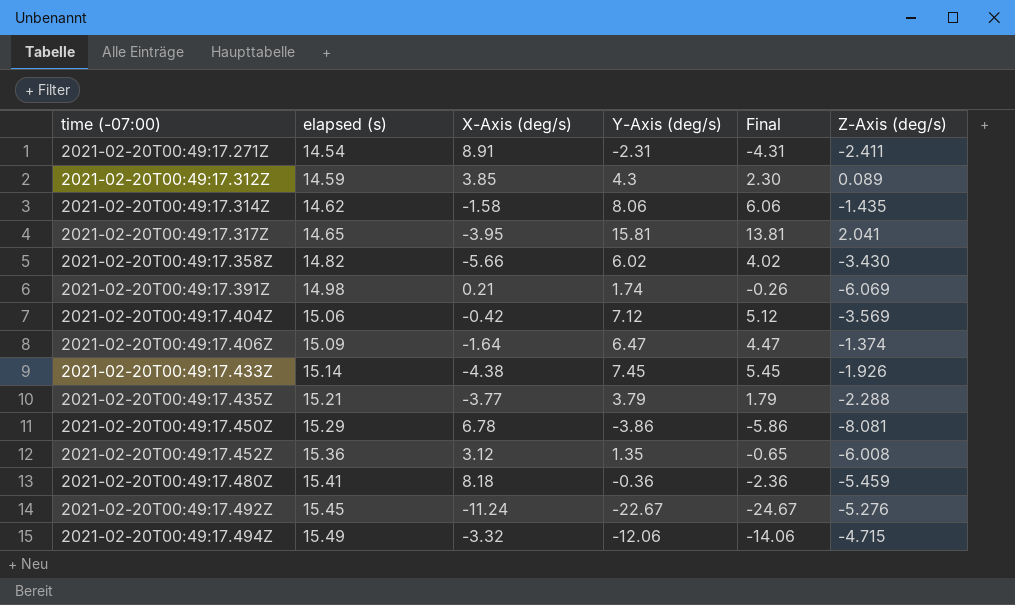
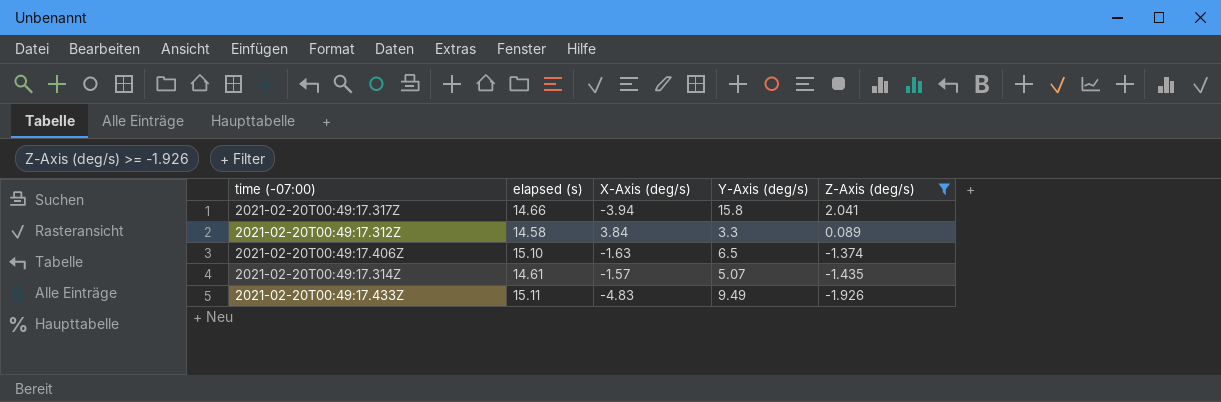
filter: none -> Z-Axis (deg/s) >= -1.926
row order: time (-07:00) ascending -> Z-Axis (deg/s) descending
column Final | formula: [Y-Axis (deg/s)] - 2 -> none
2021-02-20T00:49:17.317Z | elapsed (s): 14.65 -> 14.66
2021-02-20T00:49:17.317Z | X-Axis (deg/s): -3.95 -> -3.94
2021-02-20T00:49:17.317Z | Y-Axis (deg/s): 15.81 -> 15.8
2021-02-20T00:49:17.312Z | elapsed (s): 14.59 -> 14.58
2021-02-20T00:49:17.312Z | X-Axis (deg/s): 3.85 -> 3.84
2021-02-20T00:49:17.312Z | Y-Axis (deg/s): 4.3 -> 3.3
2021-02-20T00:49:17.406Z | elapsed (s): 15.09 -> 15.10
2021-02-20T00:49:17.406Z | X-Axis (deg/s): -1.64 -> -1.63
2021-02-20T00:49:17.406Z | Y-Axis (deg/s): 6.47 -> 6.5
2021-02-20T00:49:17.314Z | elapsed (s): 14.62 -> 14.61
2021-02-20T00:49:17.314Z | X-Axis (deg/s): -1.58 -> -1.57
2021-02-20T00:49:17.314Z | Y-Axis (deg/s): 8.06 -> 5.07
2021-02-20T00:49:17.433Z | elapsed (s): 15.14 -> 15.11
2021-02-20T00:49:17.433Z | X-Axis (deg/s): -4.38 -> -4.83
2021-02-20T00:49:17.433Z | Y-Axis (deg/s): 7.45 -> 9.49

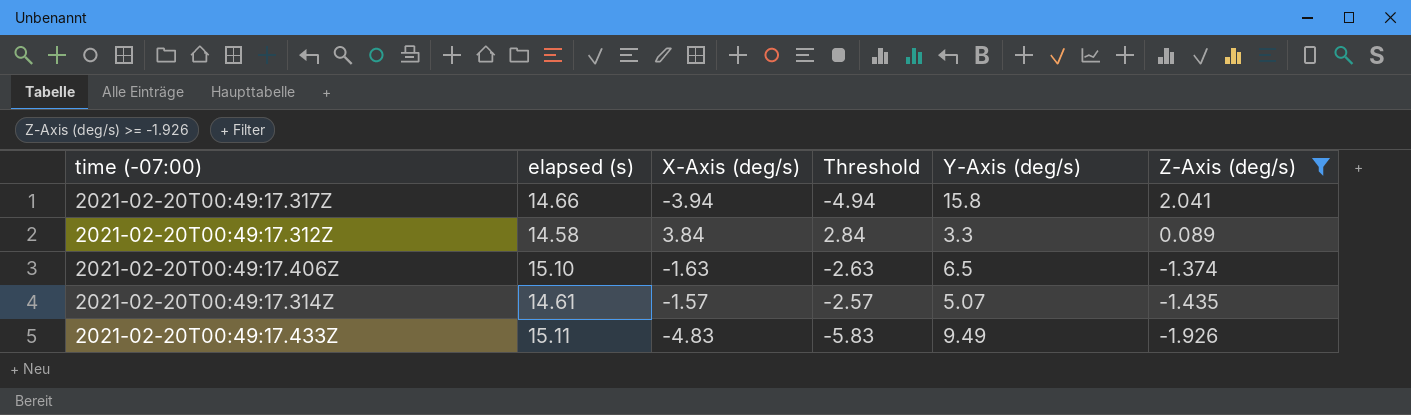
column Threshold | formula: none -> [X-Axis (deg/s)] - 1

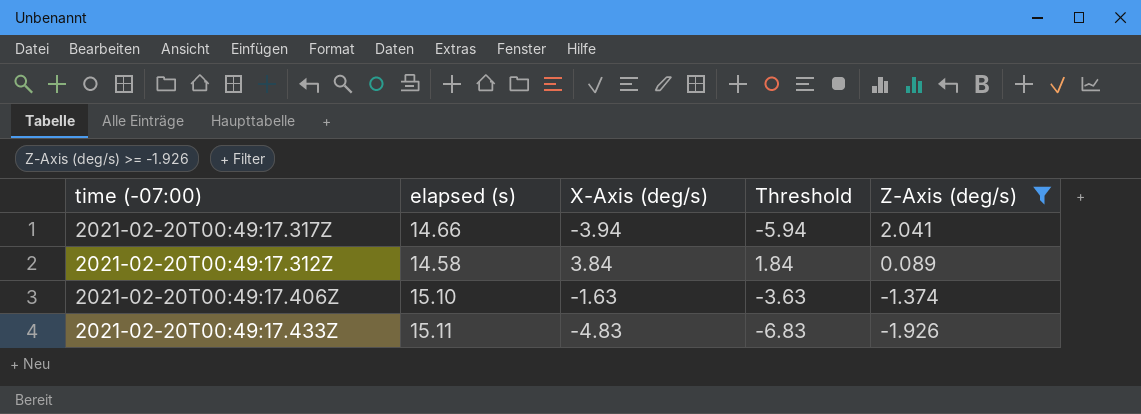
column Y-Axis (deg/s) | position: 5 -> none
column Threshold | formula: [X-Axis (deg/s)] - 1 -> [X-Axis (deg/s)] - 2
row 2021-02-20T00:49:17.314Z: 14.61 | -1.57 | -2.57 | 5.07 | -1.435 -> none

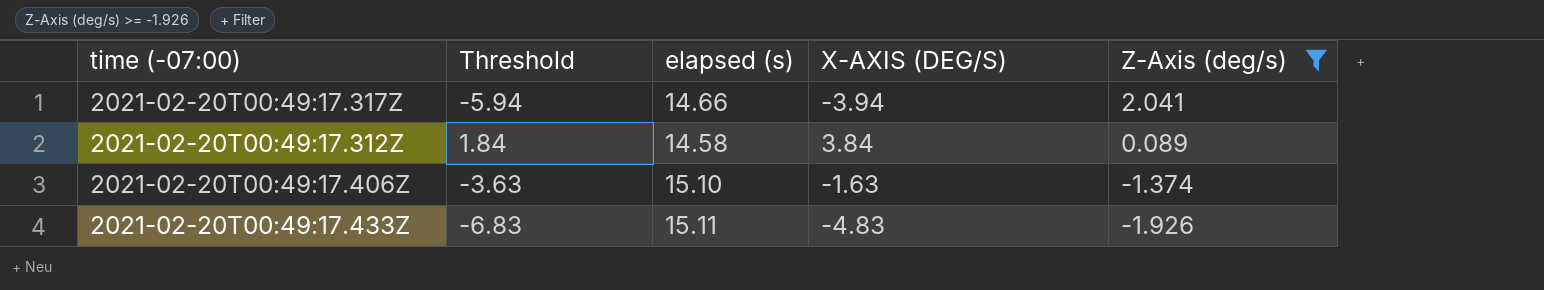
column Threshold | position: 4 -> 2
column name: X-Axis (deg/s) -> X-AXIS (DEG/S)

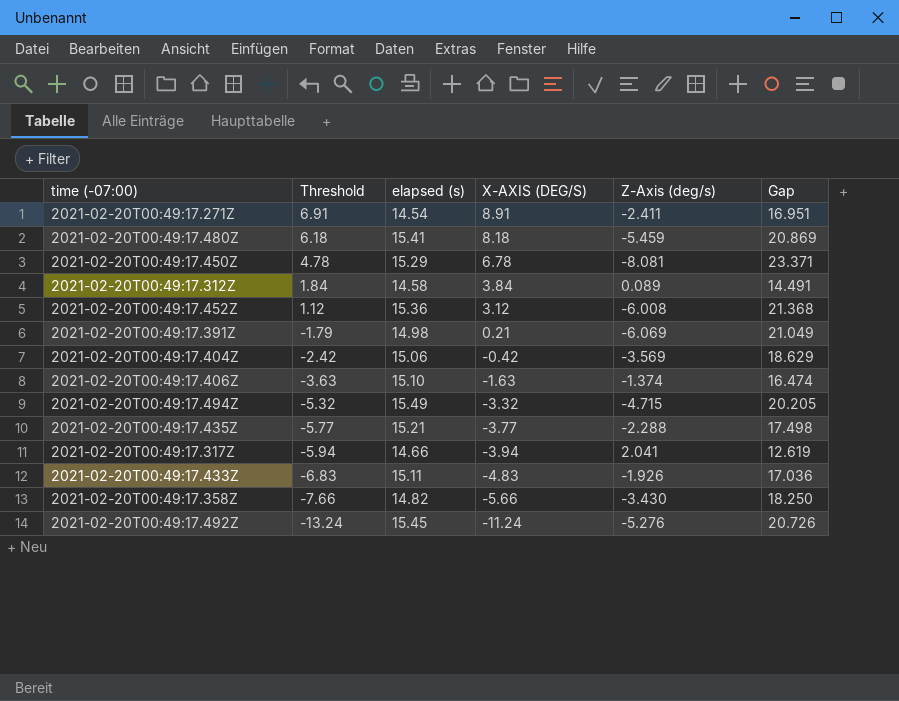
filter: Z-Axis (deg/s) >= -1.926 -> none
row order: Z-Axis (deg/s) descending -> Threshold descending
column Gap | formula: none -> [elapsed (s)] - [Z-Axis (deg/s)]

